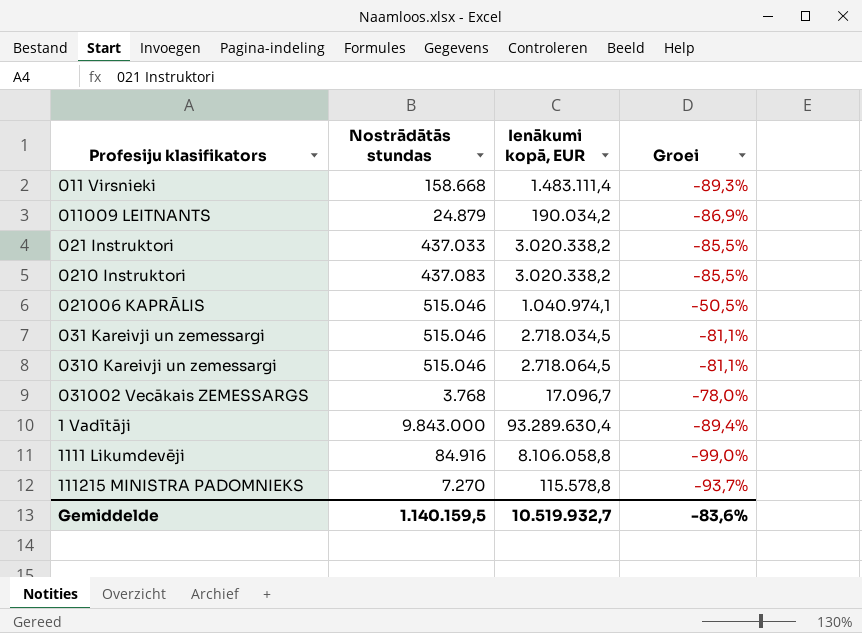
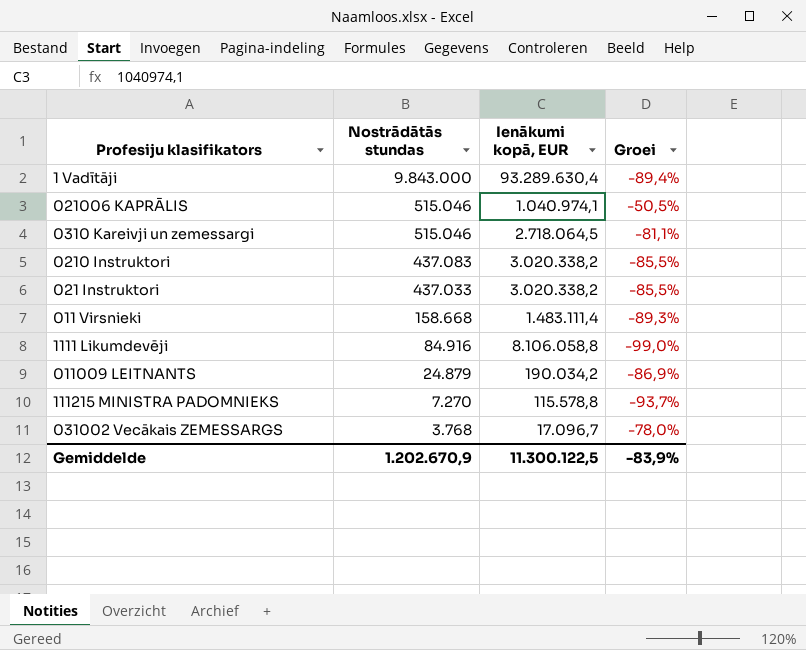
row order: none -> Nostrādātās stundas descending
row 031 Kareivji un zemessargi: 515.046 | 2.718.034,5 | -81,1% -> none
Gemiddelde | Nostrādātās stundas: 1.140.159,5 -> 1.202.670,9
Gemiddelde | Ienākumi kopā, EUR: 10.519.932,7 -> 11.300.122,5
Gemiddelde | Groei: -83,6% -> -83,9%

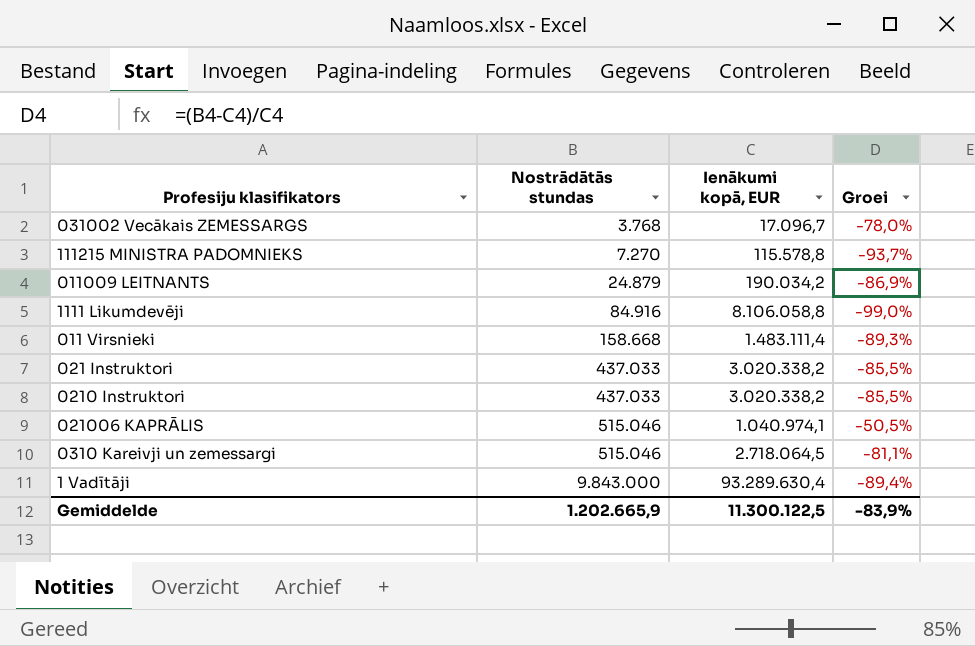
row order: Nostrādātās stundas descending -> Nostrādātās stundas ascending
0210 Instruktori | Nostrādātās stundas: 437.083 -> 437.033
Gemiddelde | Nostrādātās stundas: 1.202.670,9 -> 1.202.665,9

